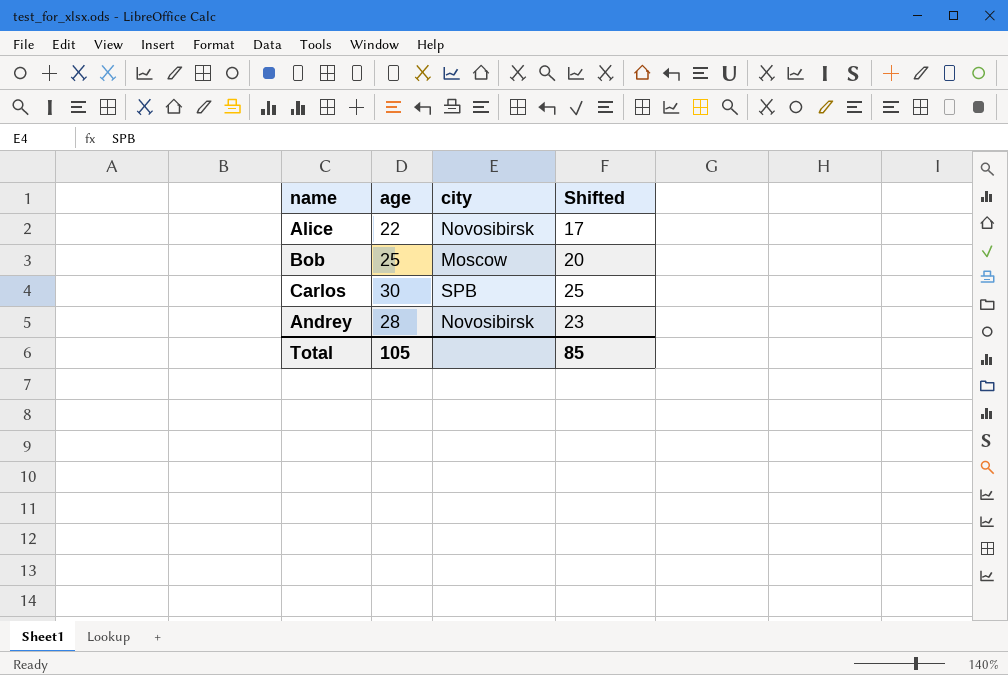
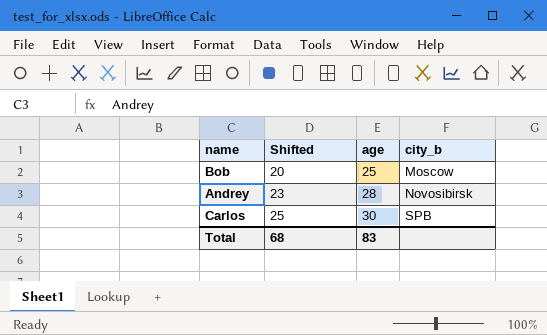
row order: none -> Shifted ascending
column Shifted | position: 4 -> 2
column name: city -> city_b
row Alice: 22 | Novosibirsk | 17 -> none
Total | Shifted: 85 -> 68
Total | age: 105 -> 83

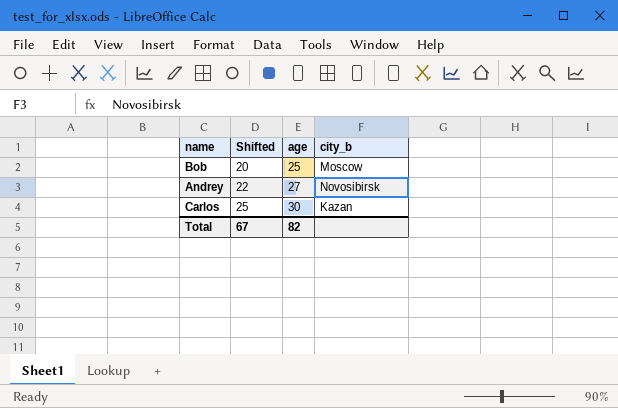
Andrey | Shifted: 23 -> 22
Andrey | age: 28 -> 27
Carlos | city_b: SPB -> Kazan
Total | Shifted: 68 -> 67
Total | age: 83 -> 82

